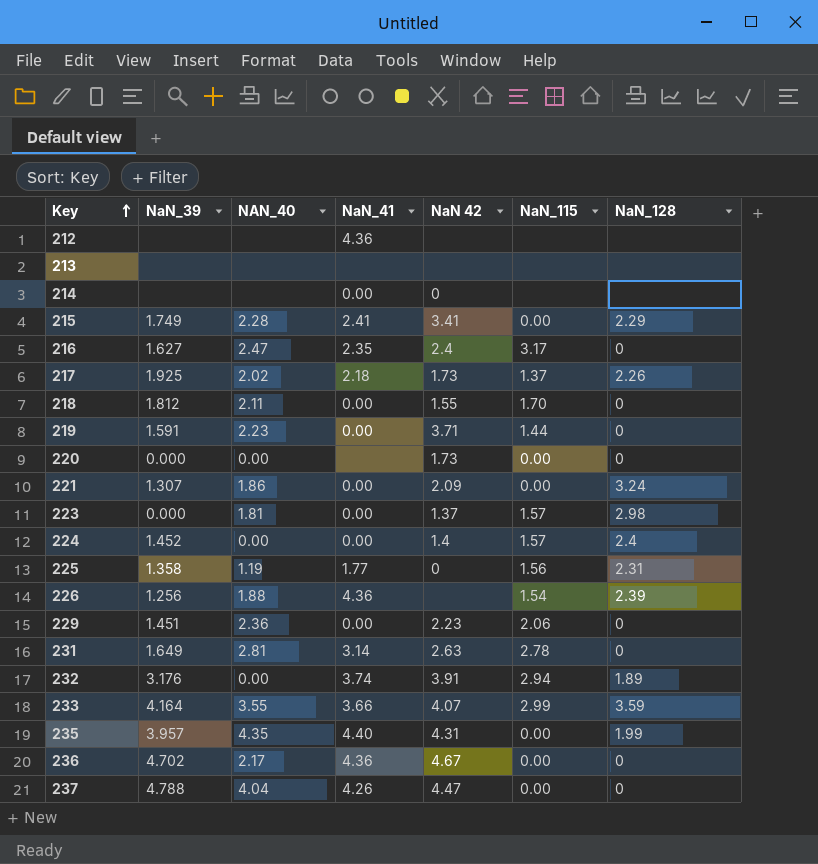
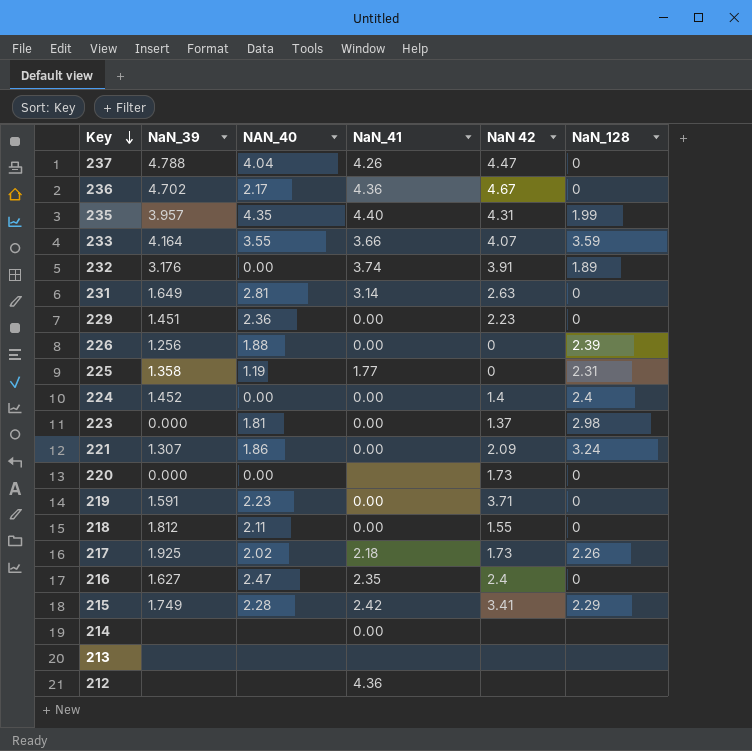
row order: Key ascending -> Key descending
column NaN_115 | position: 6 -> none
226 | NaN_41: 4.36 -> 0.00
226 | NaN 42: none -> 0
215 | NaN_41: 2.41 -> 2.42
214 | NaN 42: 0 -> none

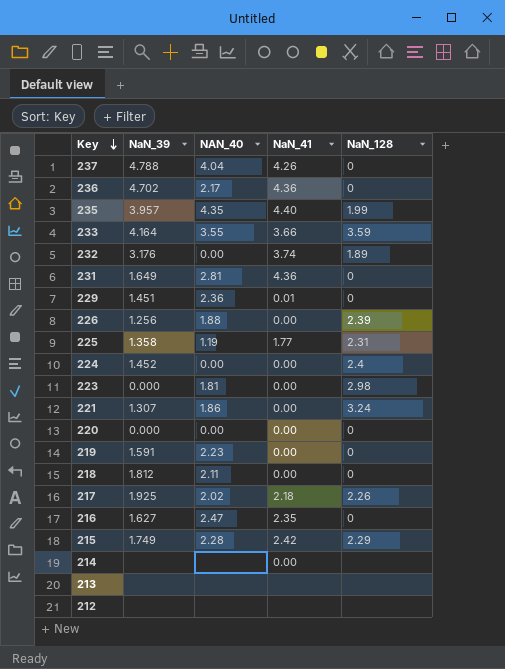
column NaN 42 | position: 5 -> none
231 | NaN_41: 3.14 -> 4.36
229 | NaN_41: 0.00 -> 0.01
220 | NaN_41: none -> 0.00
212 | NaN_41: 4.36 -> none

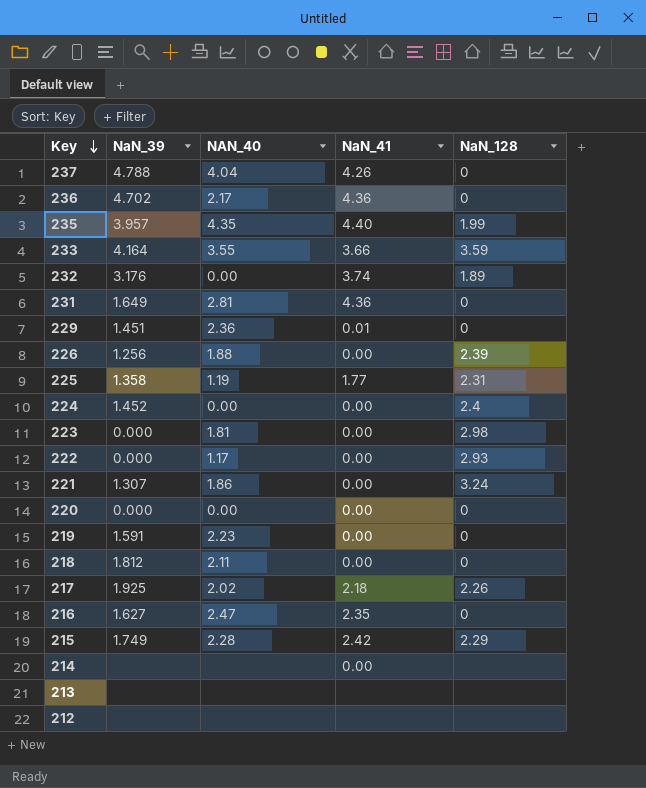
row 222: none -> 0.000 | 1.17 | 0.00 | 2.93

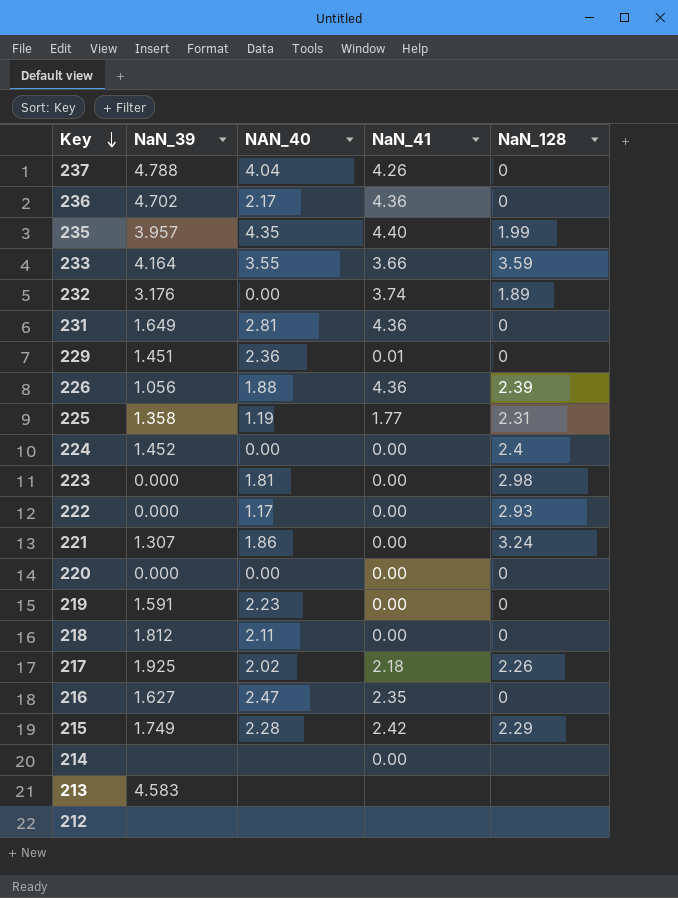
226 | NaN_39: 1.256 -> 1.056
226 | NaN_41: 0.00 -> 4.36
213 | NaN_39: none -> 4.583

